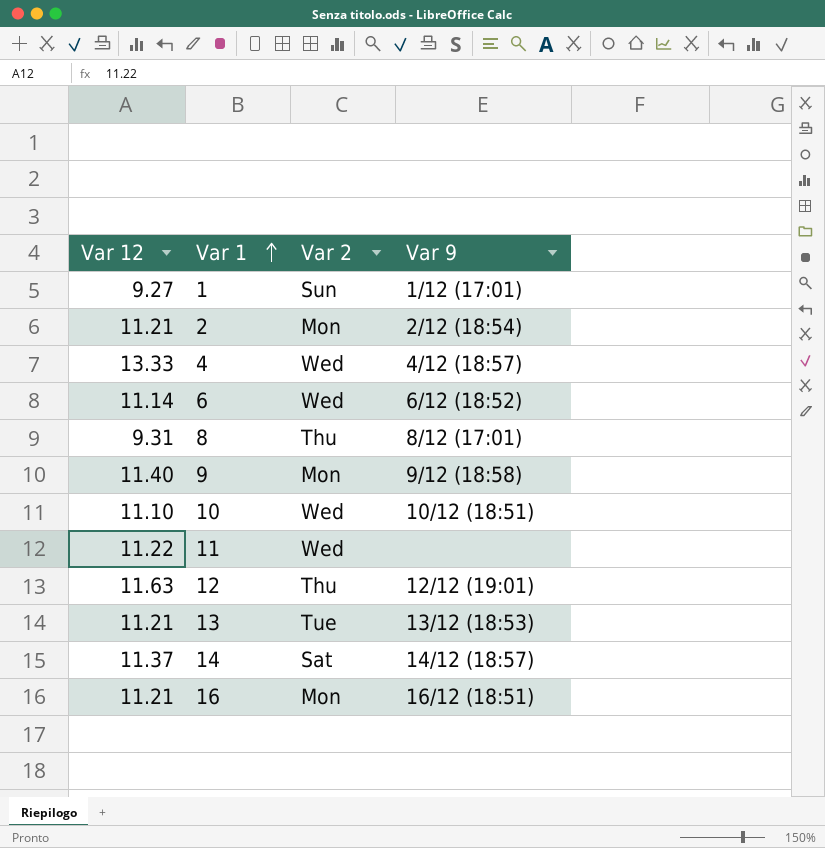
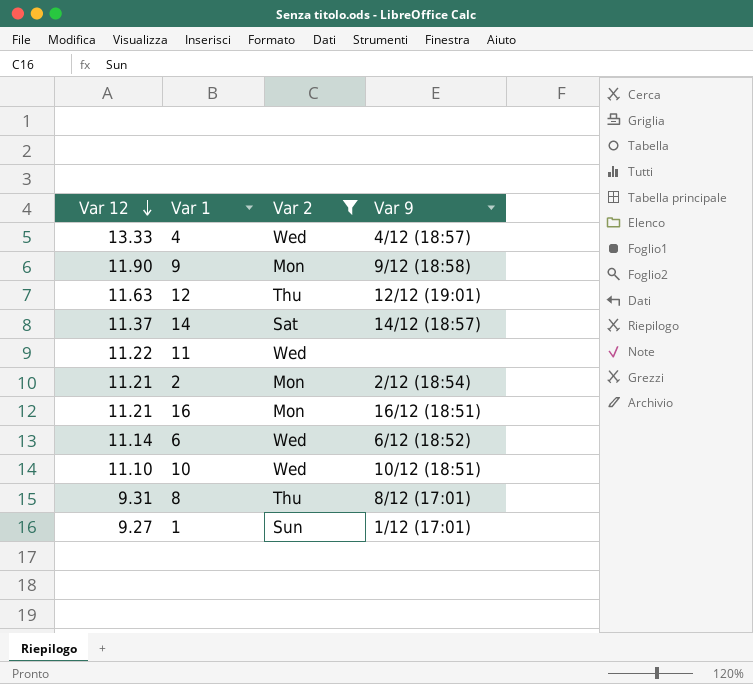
filter: none -> Var 2 != Tue
row order: Var 1 ascending -> Var 12 descending
9 | Var 12: 11.40 -> 11.90

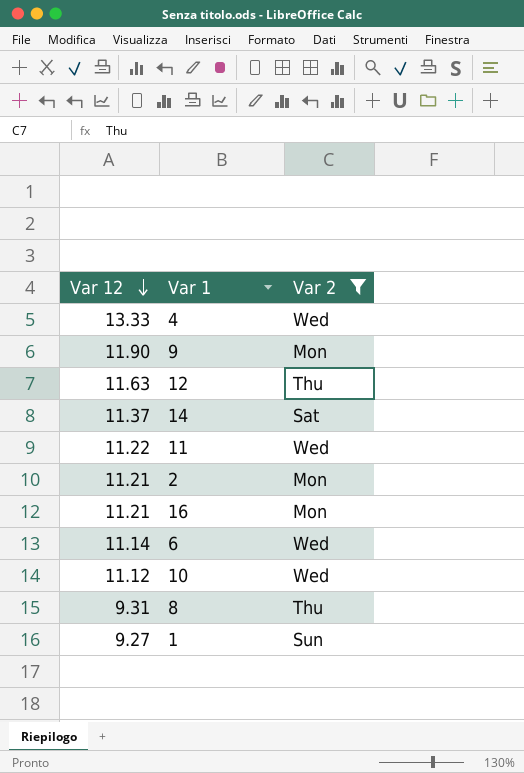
column Var 9 | position: 4 -> none
10 | Var 12: 11.10 -> 11.12

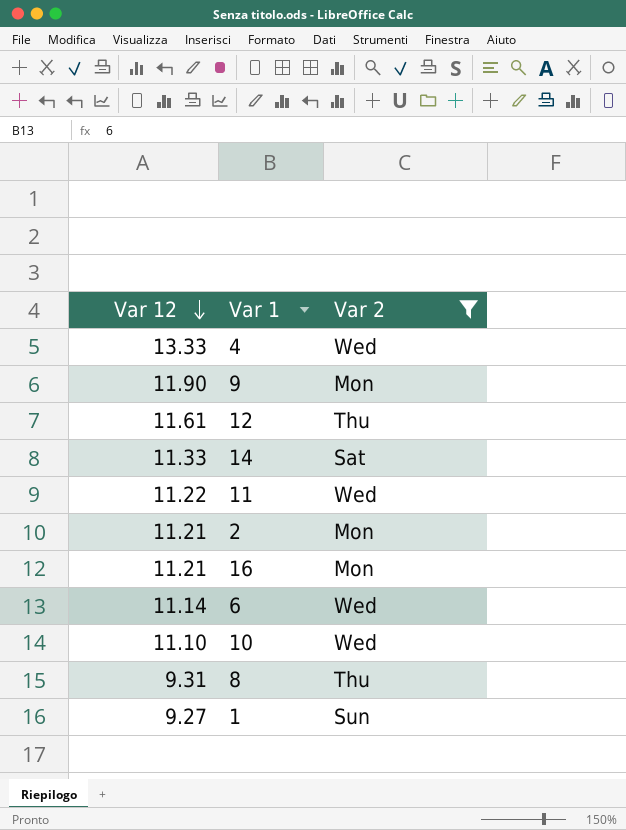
12 | Var 12: 11.63 -> 11.61
14 | Var 12: 11.37 -> 11.33
10 | Var 12: 11.12 -> 11.10

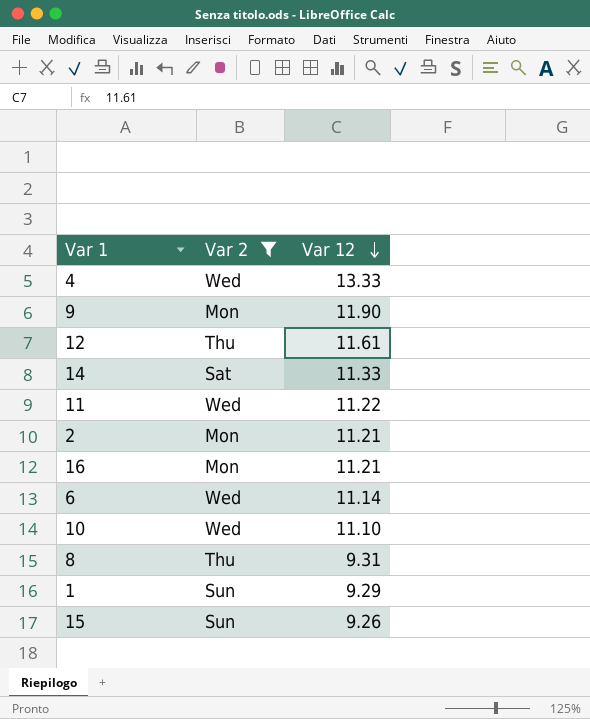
column Var 12 | position: 1 -> 3
1 | Var 12: 9.27 -> 9.29
row 15: none -> Sun | 9.26

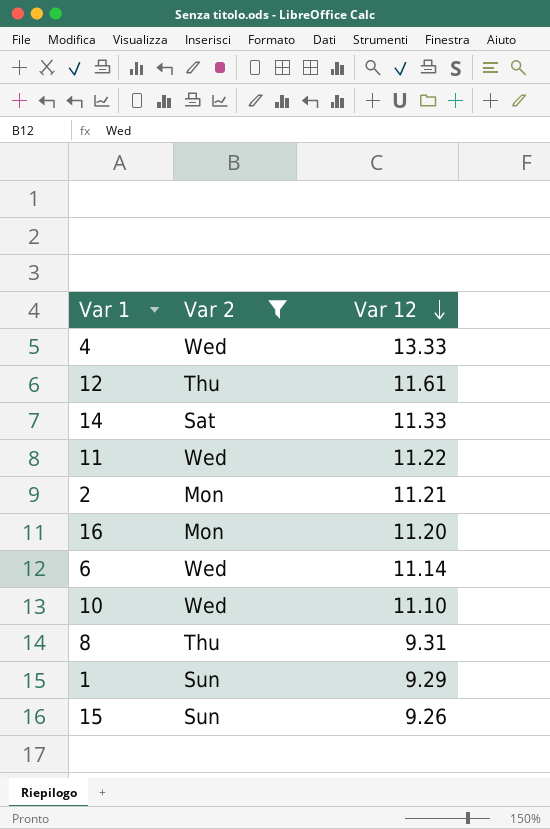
row 9: Mon | 11.90 -> none
16 | Var 12: 11.21 -> 11.20

